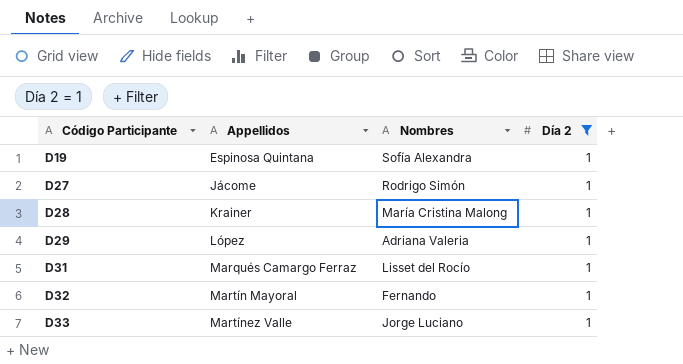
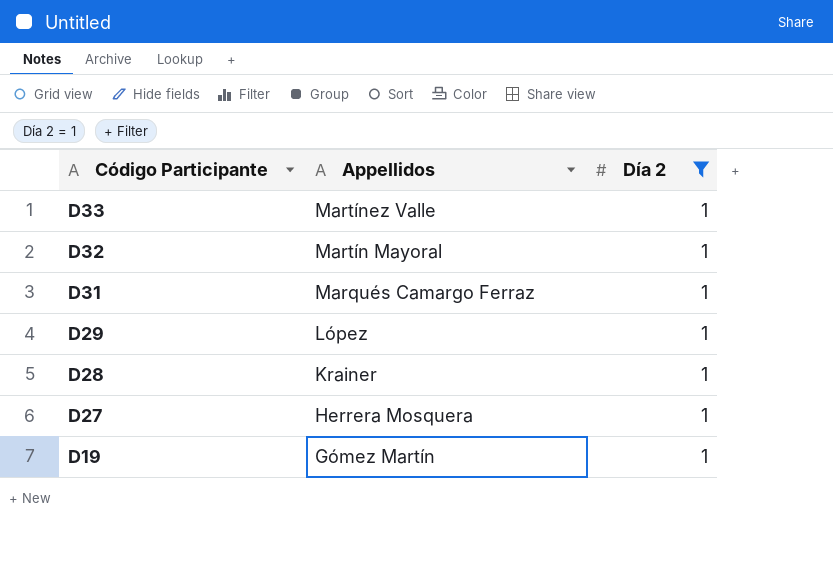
row order: Código Participante ascending -> Código Participante descending
column Nombres | position: 3 -> none
D27 | Appellidos: Jácome -> Herrera Mosquera
D19 | Appellidos: Espinosa Quintana -> Gómez Martín

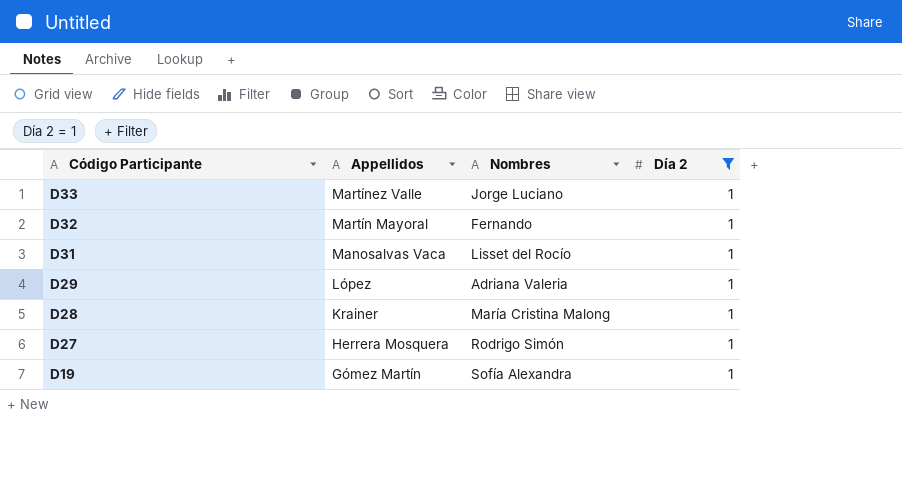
column Nombres | position: none -> 3
D31 | Appellidos: Marqués Camargo Ferraz -> Manosalvas Vaca

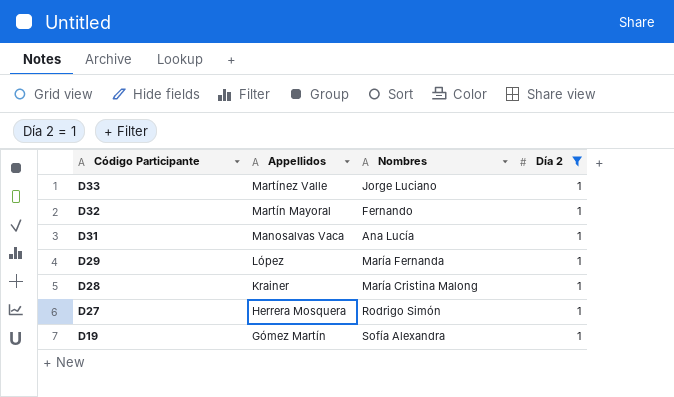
D31 | Nombres: Lisset del Rocío -> Ana Lucía
D29 | Nombres: Adriana Valeria -> María Fernanda

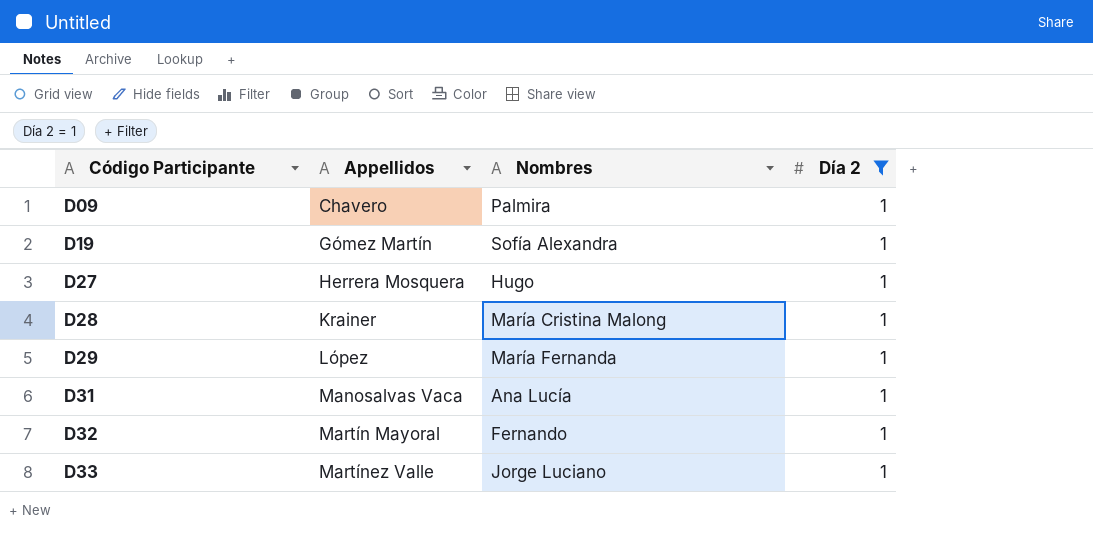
row order: Código Participante descending -> Código Participante ascending
row D09: none -> Chavero | Palmira | 1
D27 | Nombres: Rodrigo Simón -> Hugo

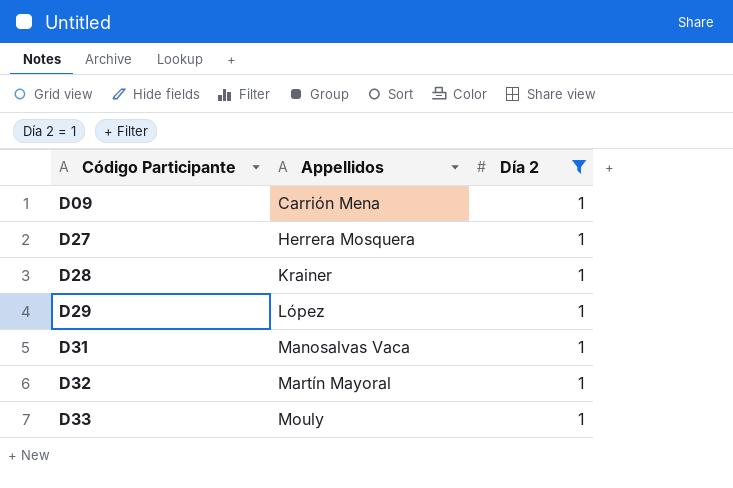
column Nombres | position: 3 -> none
row D19: Gómez Martín | Sofía Alexandra | 1 -> none
D09 | Appellidos: Chavero -> Carrión Mena
D33 | Appellidos: Martínez Valle -> Mouly

